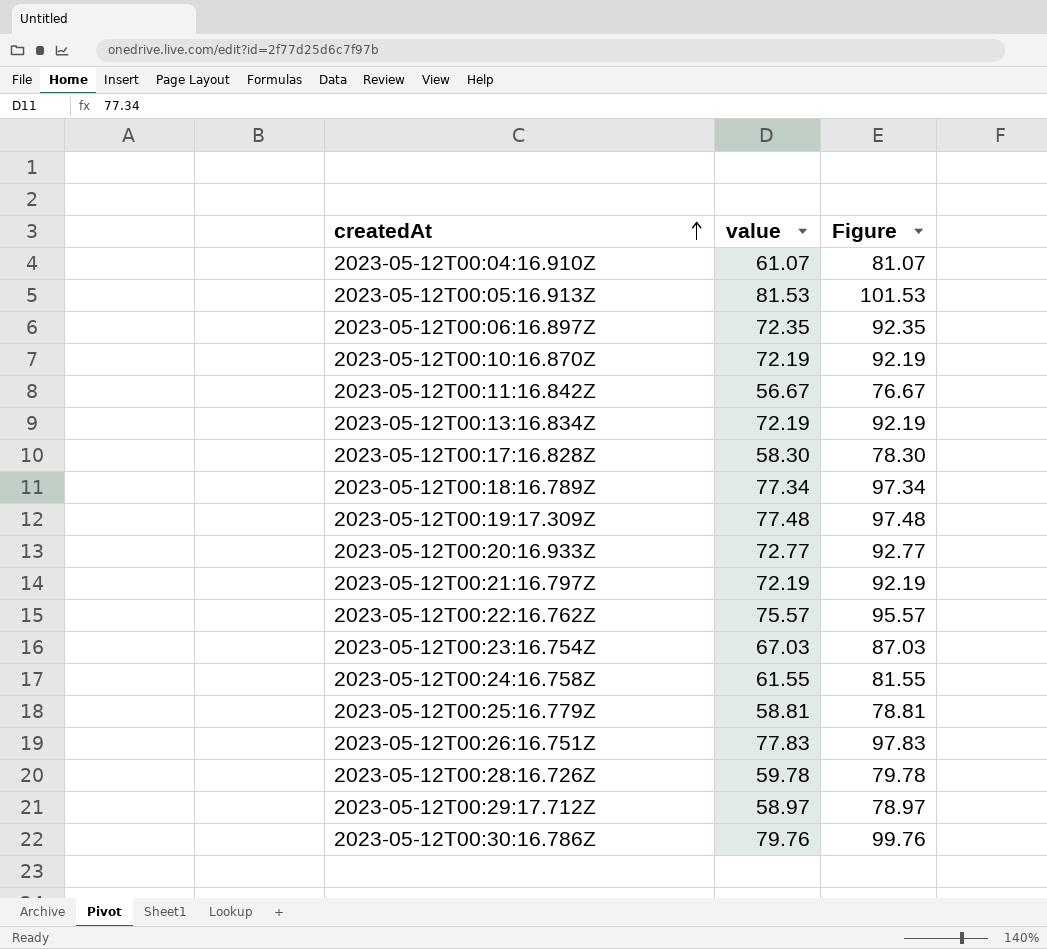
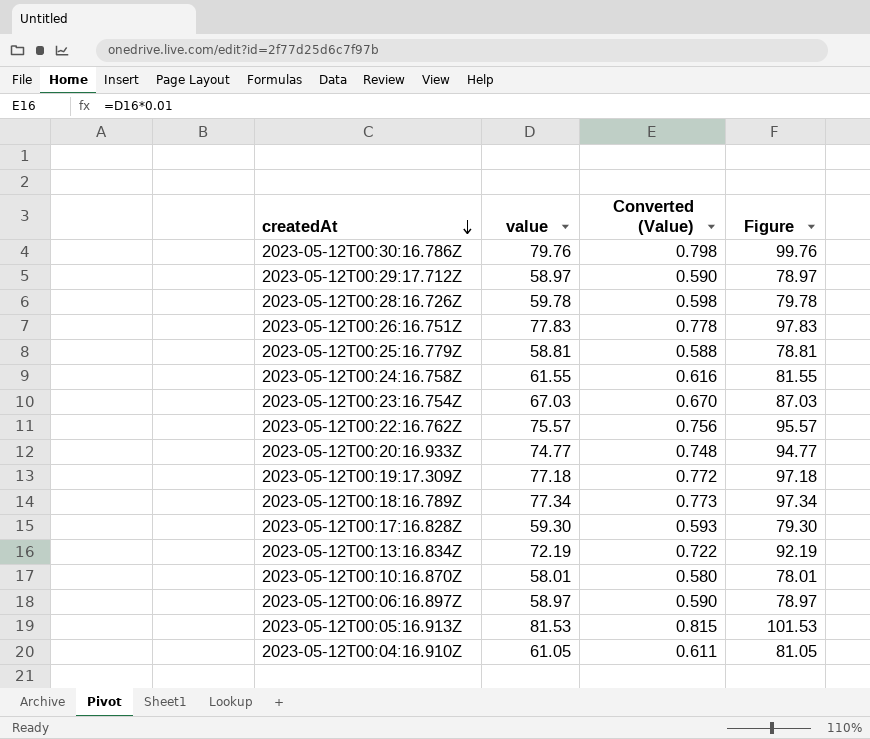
row order: createdAt ascending -> createdAt descending
column Converted (Value) | formula: none -> [value] * 0.01
row 2023-05-12T00:11:16.842Z: 56.67 | 76.67 -> none
row 2023-05-12T00:21:16.797Z: 72.19 | 92.19 -> none
2023-05-12T00:20:16.933Z | value: 72.77 -> 74.77
2023-05-12T00:20:16.933Z | Figure: 92.77 -> 94.77
2023-05-12T00:19:17.309Z | value: 77.48 -> 77.18
2023-05-12T00:19:17.309Z | Figure: 97.48 -> 97.18
2023-05-12T00:17:16.828Z | value: 58.30 -> 59.30
2023-05-12T00:17:16.828Z | Figure: 78.30 -> 79.30
2023-05-12T00:10:16.870Z | value: 72.19 -> 58.01
2023-05-12T00:10:16.870Z | Figure: 92.19 -> 78.01
2023-05-12T00:06:16.897Z | value: 72.35 -> 58.97
2023-05-12T00:06:16.897Z | Figure: 92.35 -> 78.97
2023-05-12T00:04:16.910Z | value: 61.07 -> 61.05
2023-05-12T00:04:16.910Z | Figure: 81.07 -> 81.05

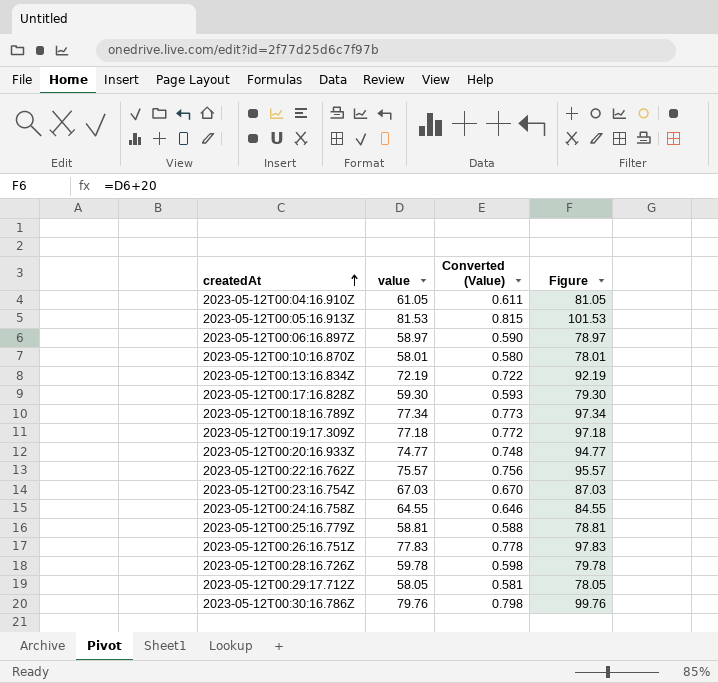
row order: createdAt descending -> createdAt ascending
2023-05-12T00:24:16.758Z | value: 61.55 -> 64.55
2023-05-12T00:24:16.758Z | Converted (Value): 0.616 -> 0.646
2023-05-12T00:24:16.758Z | Figure: 81.55 -> 84.55
2023-05-12T00:29:17.712Z | value: 58.97 -> 58.05
2023-05-12T00:29:17.712Z | Converted (Value): 0.590 -> 0.581
2023-05-12T00:29:17.712Z | Figure: 78.97 -> 78.05

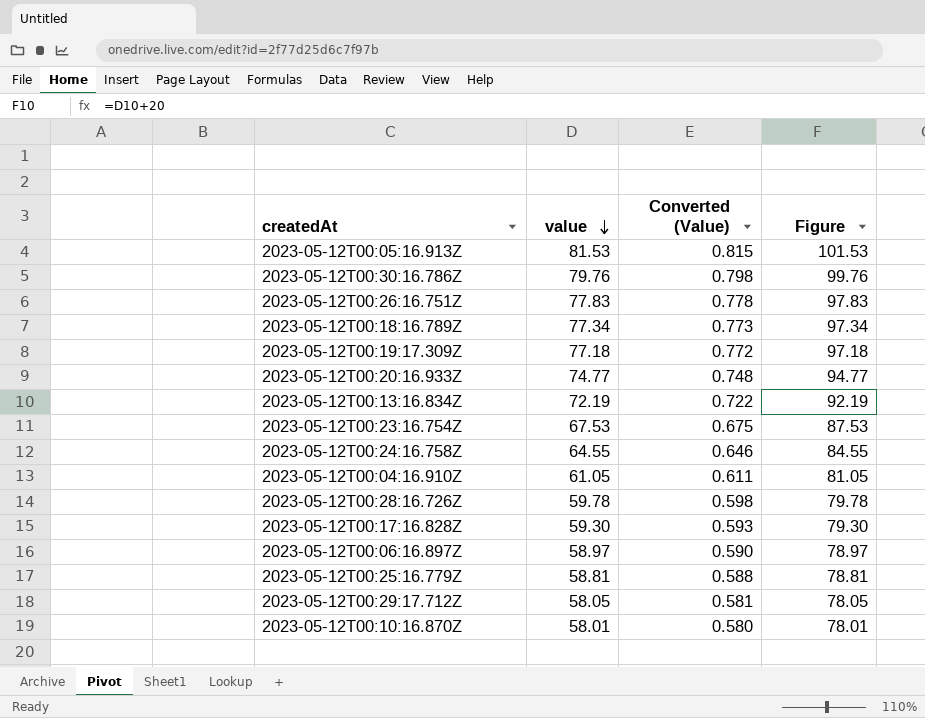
row order: createdAt ascending -> value descending
row 2023-05-12T00:22:16.762Z: 75.57 | 0.756 | 95.57 -> none
2023-05-12T00:23:16.754Z | value: 67.03 -> 67.53
2023-05-12T00:23:16.754Z | Converted (Value): 0.670 -> 0.675
2023-05-12T00:23:16.754Z | Figure: 87.03 -> 87.53

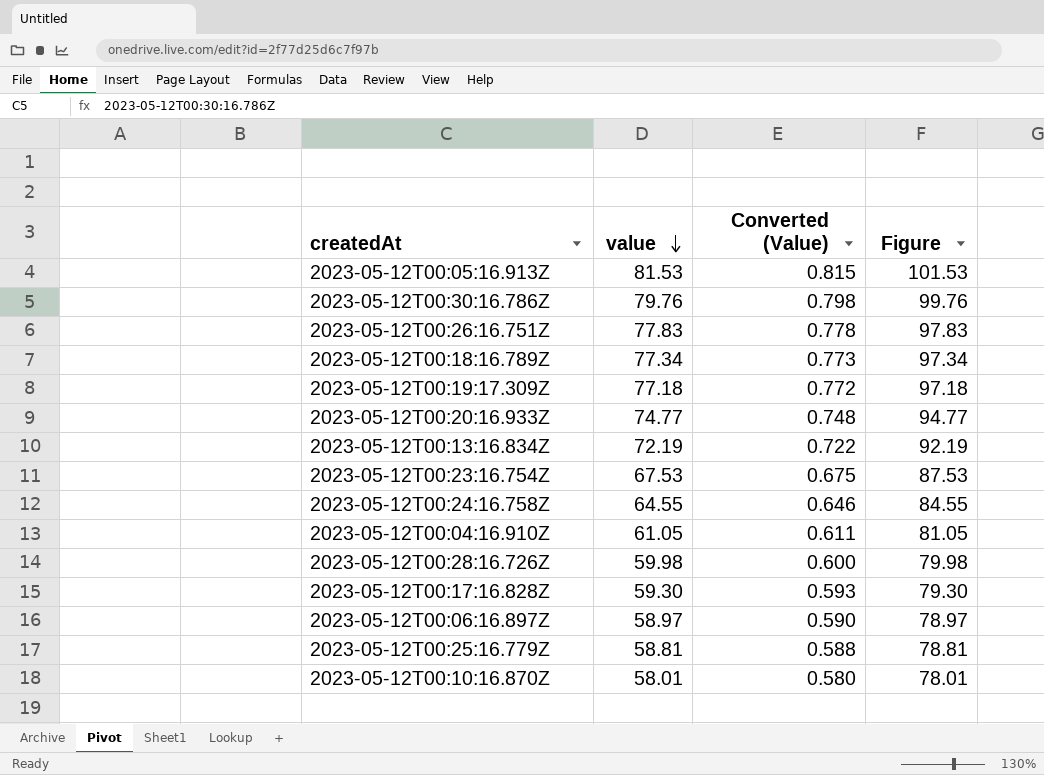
row 2023-05-12T00:29:17.712Z: 58.05 | 0.581 | 78.05 -> none
2023-05-12T00:28:16.726Z | value: 59.78 -> 59.98
2023-05-12T00:28:16.726Z | Converted (Value): 0.598 -> 0.600
2023-05-12T00:28:16.726Z | Figure: 79.78 -> 79.98

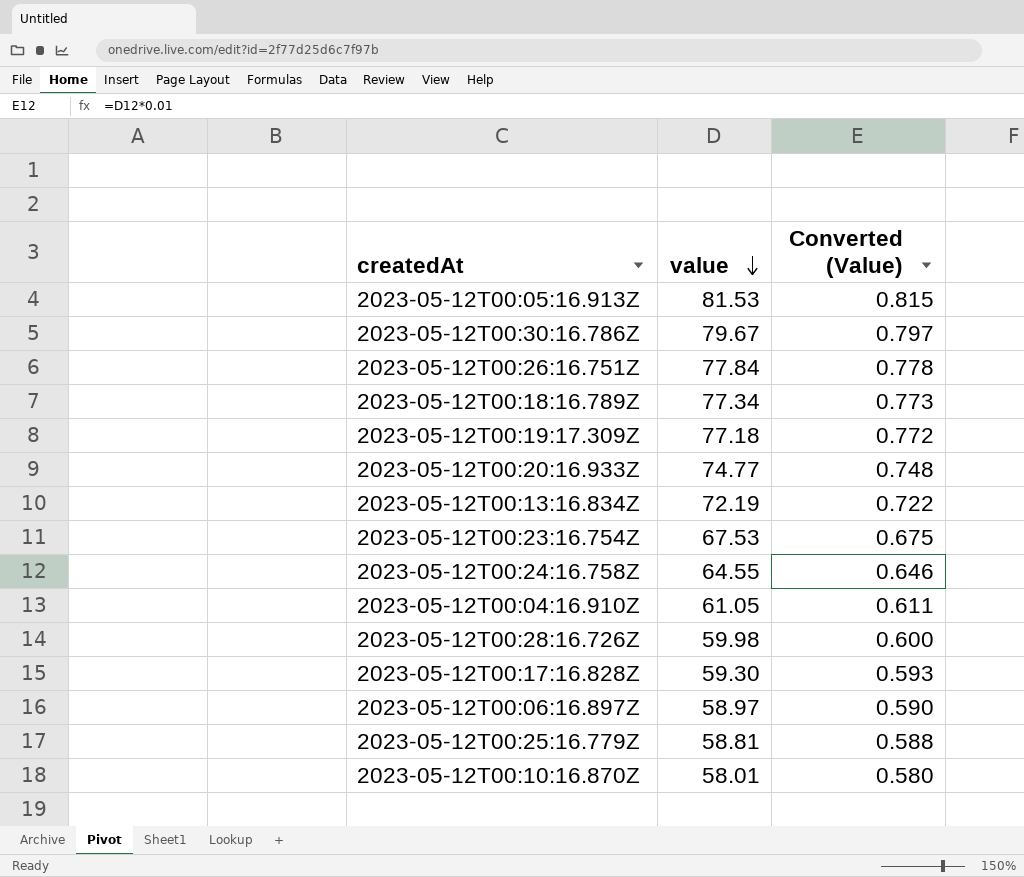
column Figure | formula: [value] + 20 -> none
2023-05-12T00:30:16.786Z | value: 79.76 -> 79.67
2023-05-12T00:30:16.786Z | Converted (Value): 0.798 -> 0.797
2023-05-12T00:26:16.751Z | value: 77.83 -> 77.84

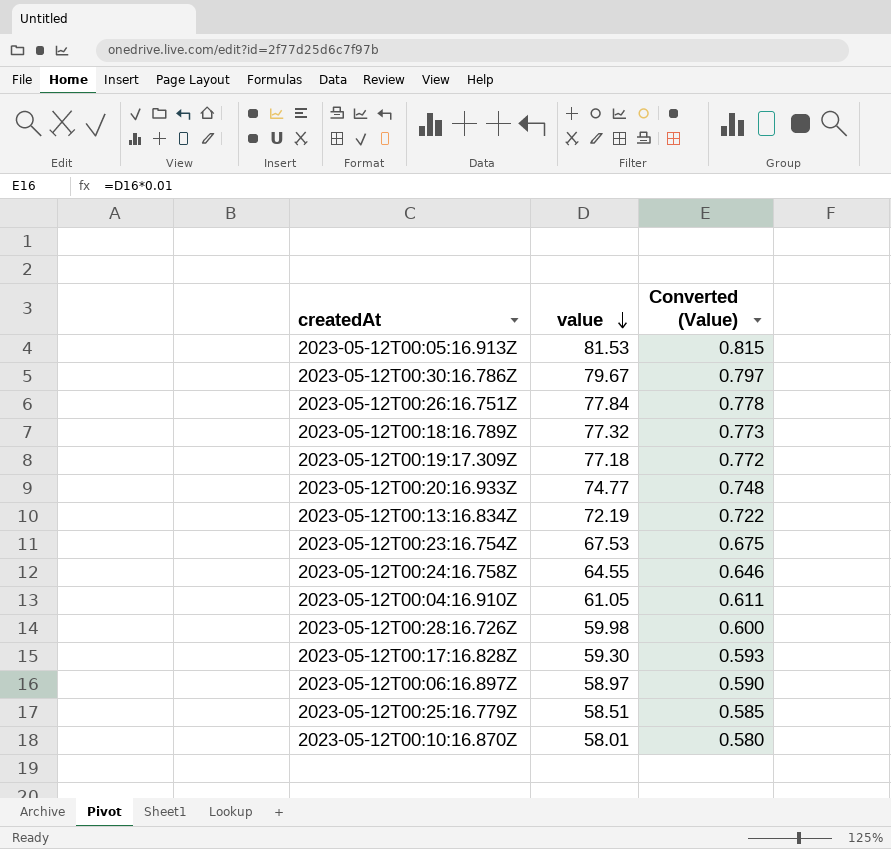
2023-05-12T00:18:16.789Z | value: 77.34 -> 77.32
2023-05-12T00:25:16.779Z | value: 58.81 -> 58.51
2023-05-12T00:25:16.779Z | Converted (Value): 0.588 -> 0.585

